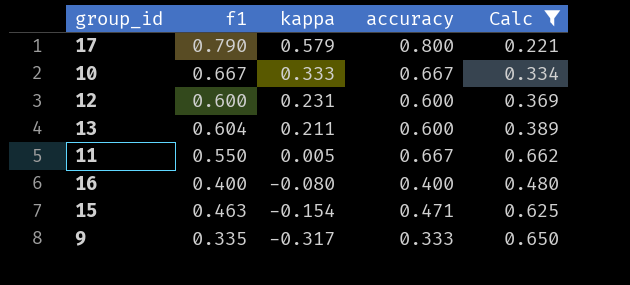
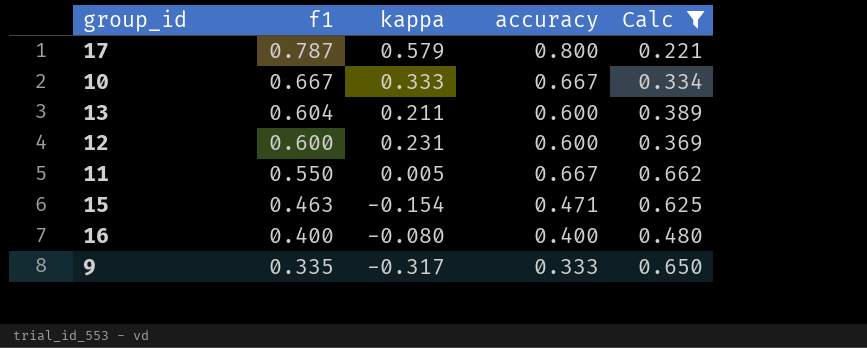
row order: kappa descending -> f1 descending
17 | f1: 0.790 -> 0.787

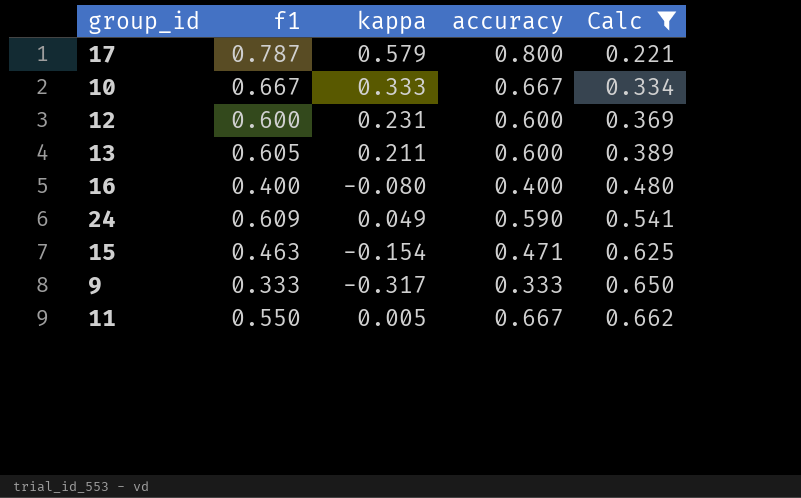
row order: f1 descending -> Calc ascending
13 | f1: 0.604 -> 0.605
row 24: none -> 0.609 | 0.049 | 0.590 | 0.541
9 | f1: 0.335 -> 0.333

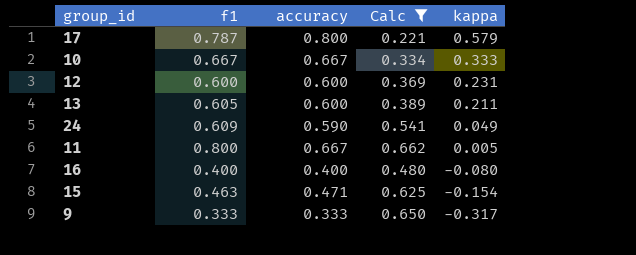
row order: Calc ascending -> kappa descending
column kappa | position: 3 -> 5
11 | f1: 0.550 -> 0.800

